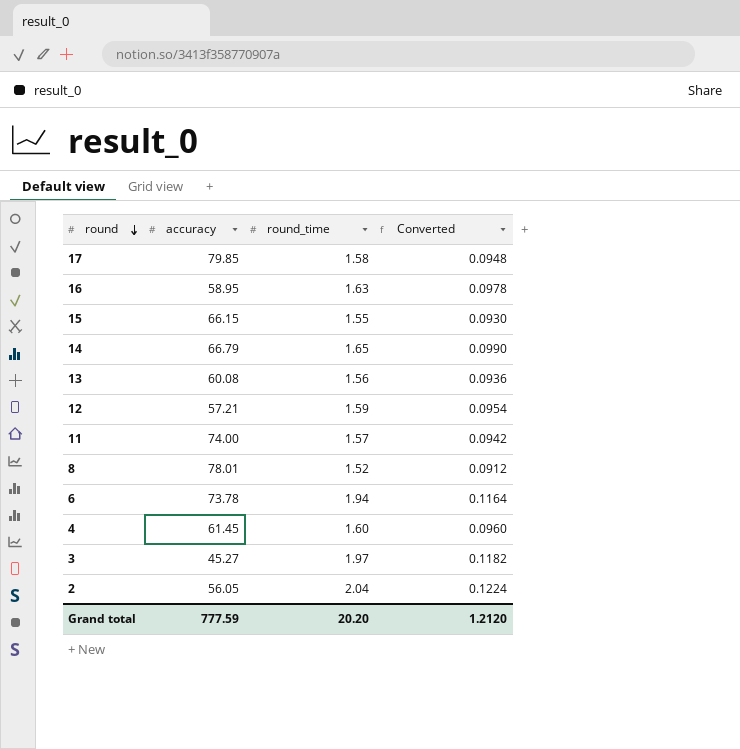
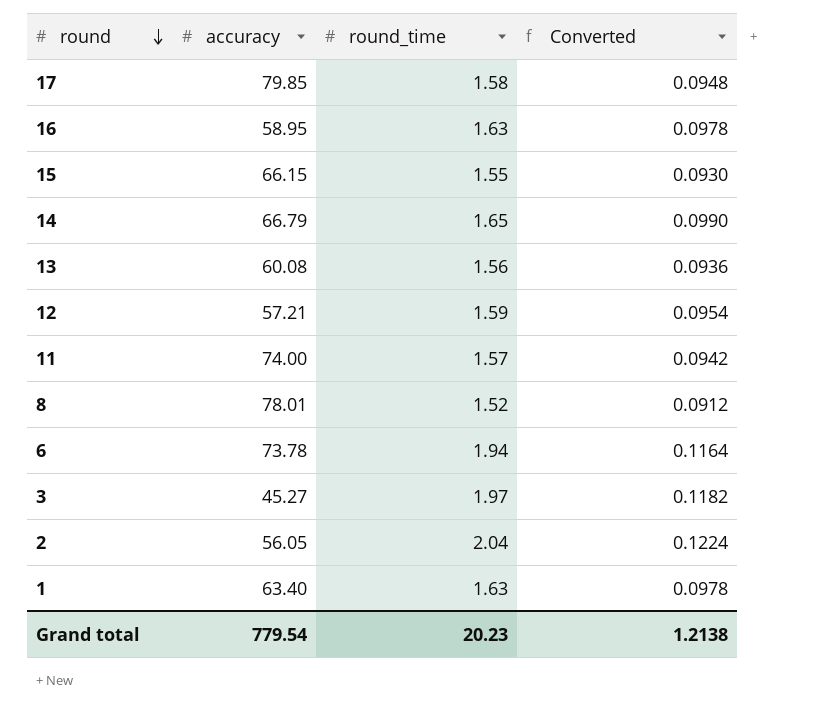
row 4: 61.45 | 1.60 | 0.0960 -> none
row 1: none -> 63.40 | 1.63 | 0.0978
Grand total | accuracy: 777.59 -> 779.54
Grand total | round_time: 20.20 -> 20.23
Grand total | Converted: 1.2120 -> 1.2138

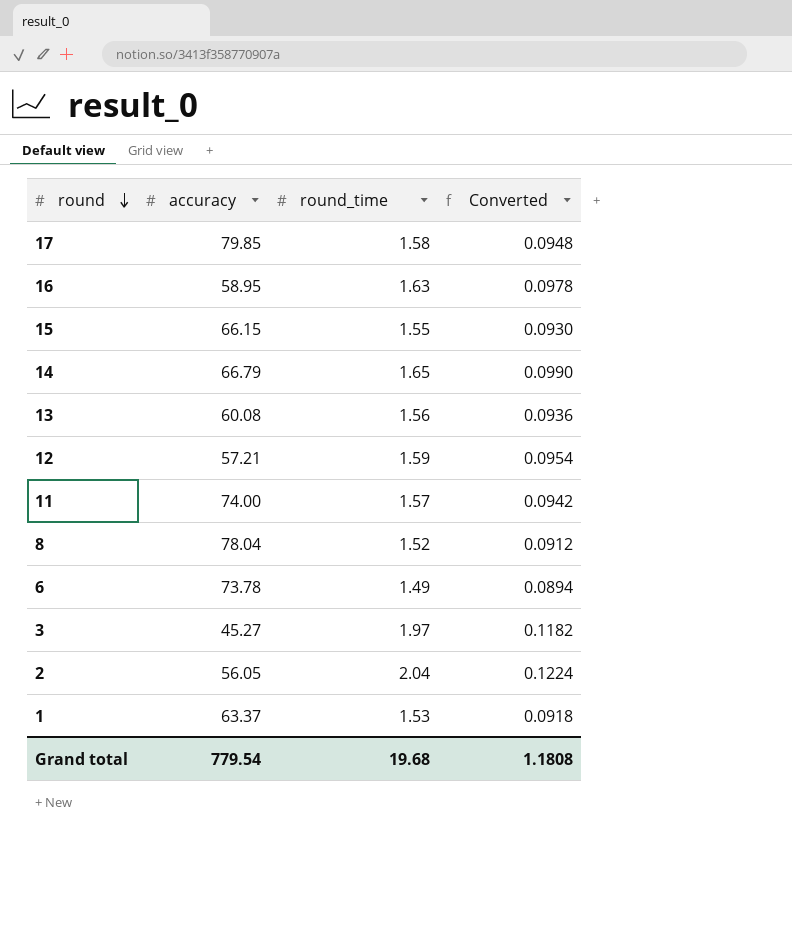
8 | accuracy: 78.01 -> 78.04
6 | round_time: 1.94 -> 1.49
6 | Converted: 0.1164 -> 0.0894
1 | accuracy: 63.40 -> 63.37
1 | round_time: 1.63 -> 1.53
1 | Converted: 0.0978 -> 0.0918
Grand total | round_time: 20.23 -> 19.68
Grand total | Converted: 1.2138 -> 1.1808

